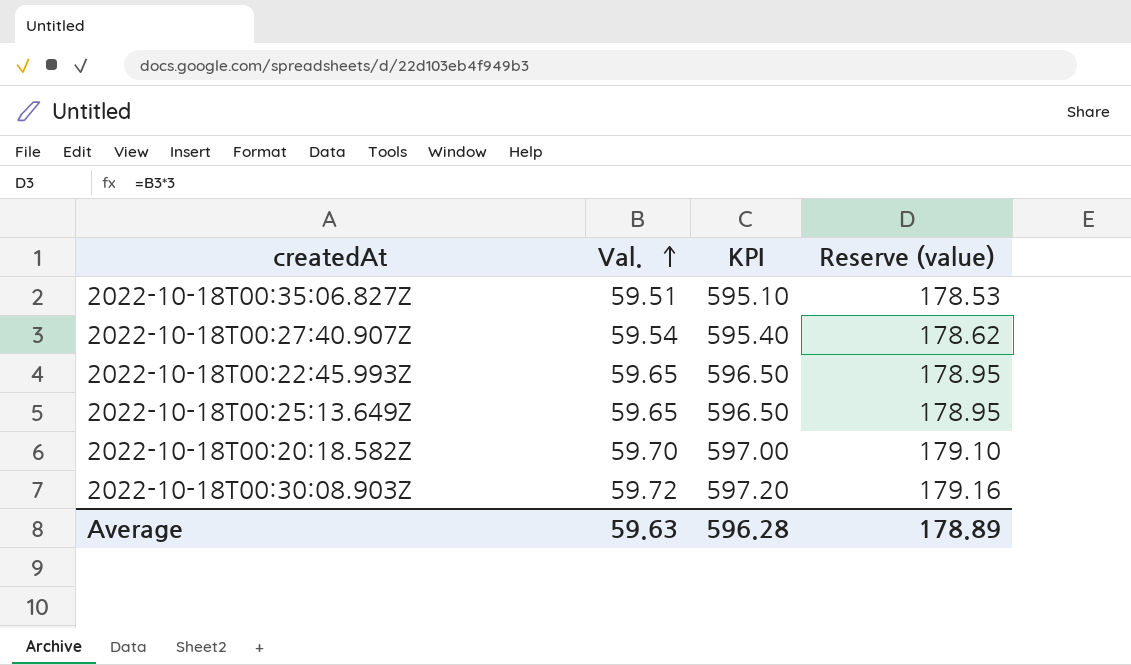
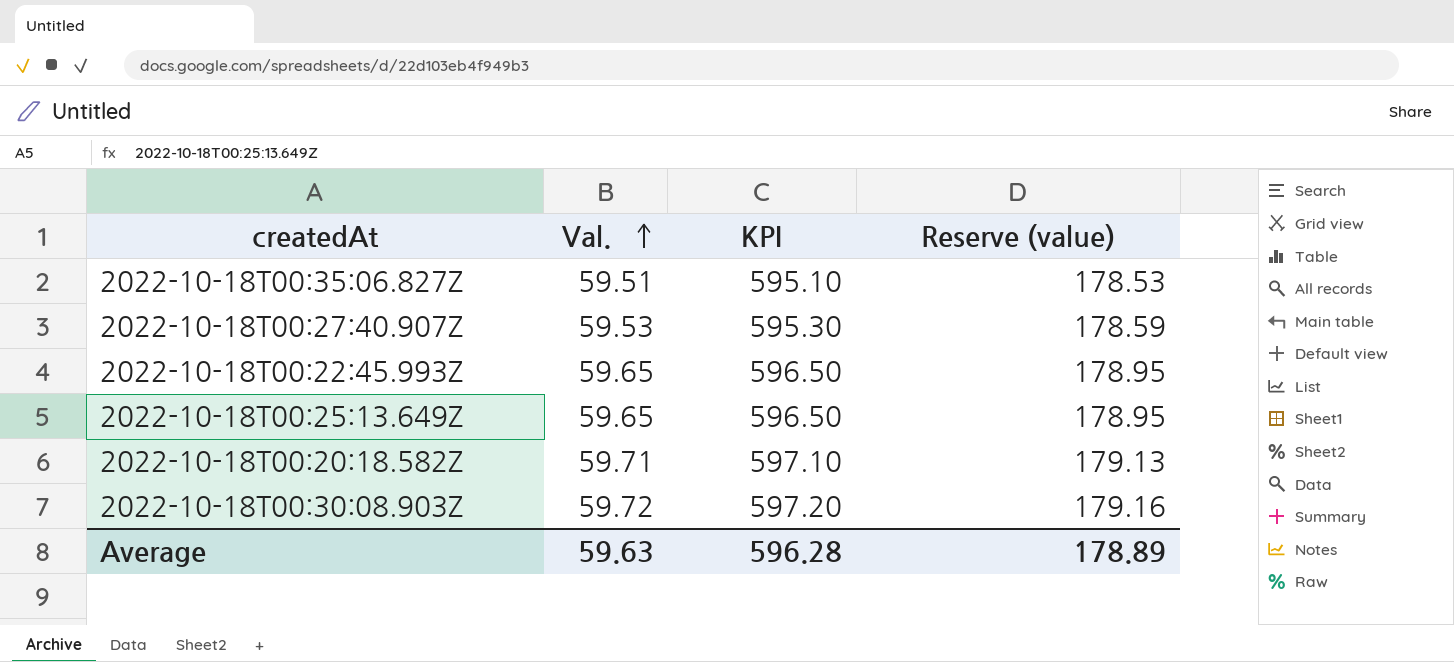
2022-10-18T00:27:40.907Z | Val.: 59.54 -> 59.53
2022-10-18T00:27:40.907Z | KPI: 595.40 -> 595.30
2022-10-18T00:27:40.907Z | Reserve (value): 178.62 -> 178.59
2022-10-18T00:20:18.582Z | Val.: 59.70 -> 59.71
2022-10-18T00:20:18.582Z | KPI: 597.00 -> 597.10
2022-10-18T00:20:18.582Z | Reserve (value): 179.10 -> 179.13

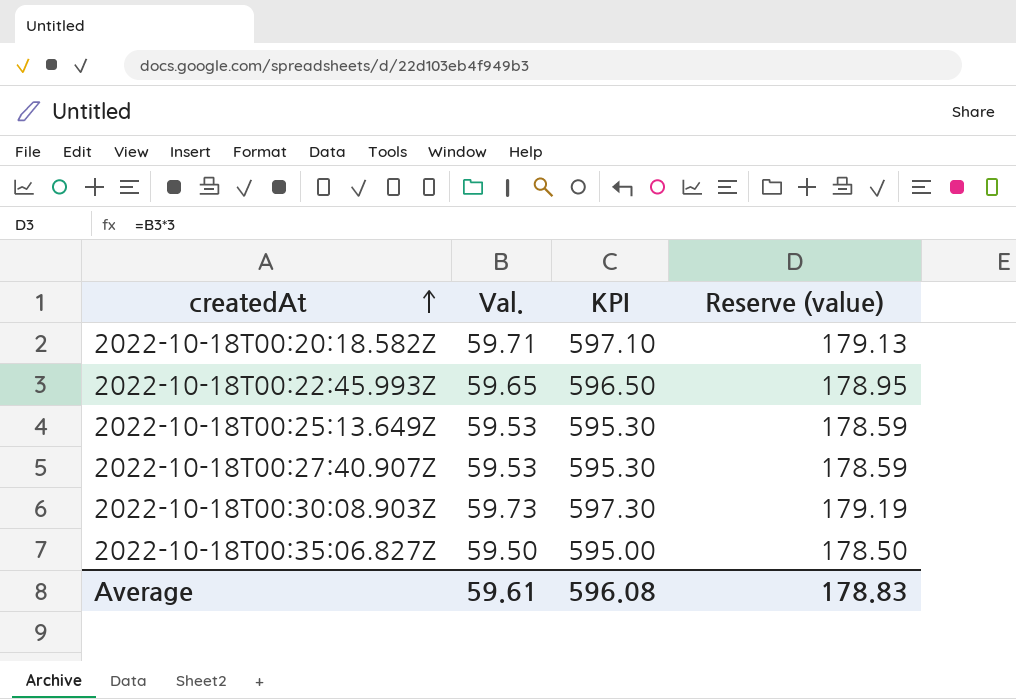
row order: Val. ascending -> createdAt ascending
2022-10-18T00:25:13.649Z | Val.: 59.65 -> 59.53
2022-10-18T00:25:13.649Z | KPI: 596.50 -> 595.30
2022-10-18T00:25:13.649Z | Reserve (value): 178.95 -> 178.59
2022-10-18T00:30:08.903Z | Val.: 59.72 -> 59.73
2022-10-18T00:30:08.903Z | KPI: 597.20 -> 597.30
2022-10-18T00:30:08.903Z | Reserve (value): 179.16 -> 179.19
2022-10-18T00:35:06.827Z | Val.: 59.51 -> 59.50
2022-10-18T00:35:06.827Z | KPI: 595.10 -> 595.00
2022-10-18T00:35:06.827Z | Reserve (value): 178.53 -> 178.50
Average | Val.: 59.63 -> 59.61
Average | KPI: 596.28 -> 596.08
Average | Reserve (value): 178.89 -> 178.83

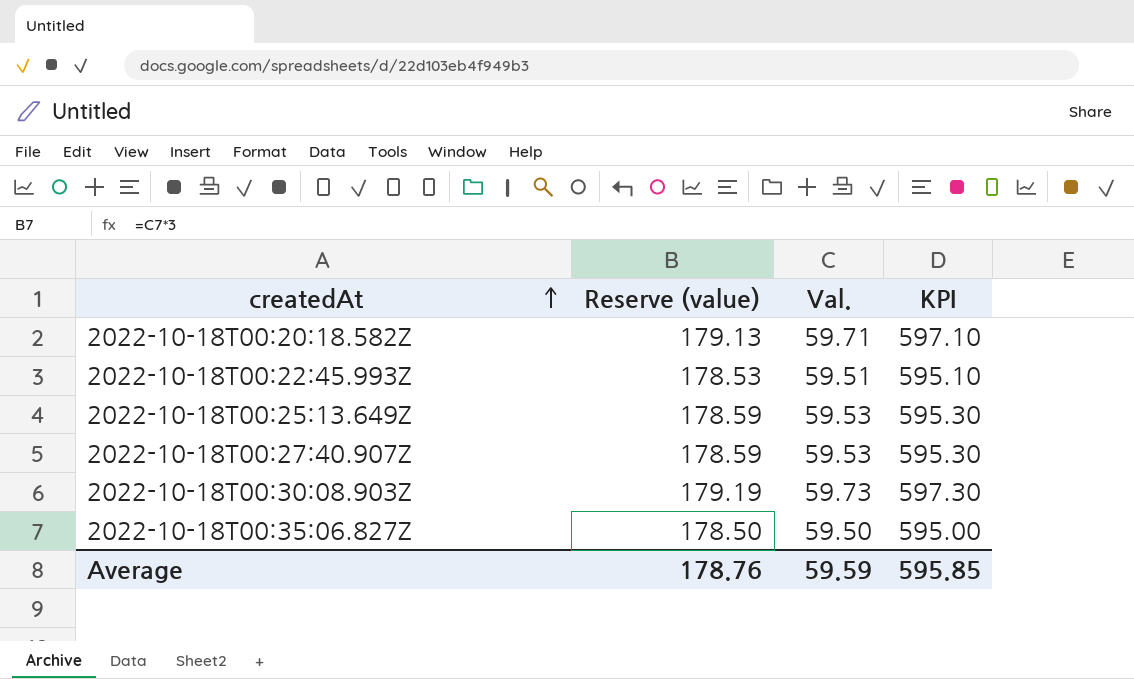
column Reserve (value) | position: 4 -> 2
2022-10-18T00:22:45.993Z | Reserve (value): 178.95 -> 178.53
2022-10-18T00:22:45.993Z | Val.: 59.65 -> 59.51
2022-10-18T00:22:45.993Z | KPI: 596.50 -> 595.10
Average | Reserve (value): 178.83 -> 178.76
Average | Val.: 59.61 -> 59.59
Average | KPI: 596.08 -> 595.85

